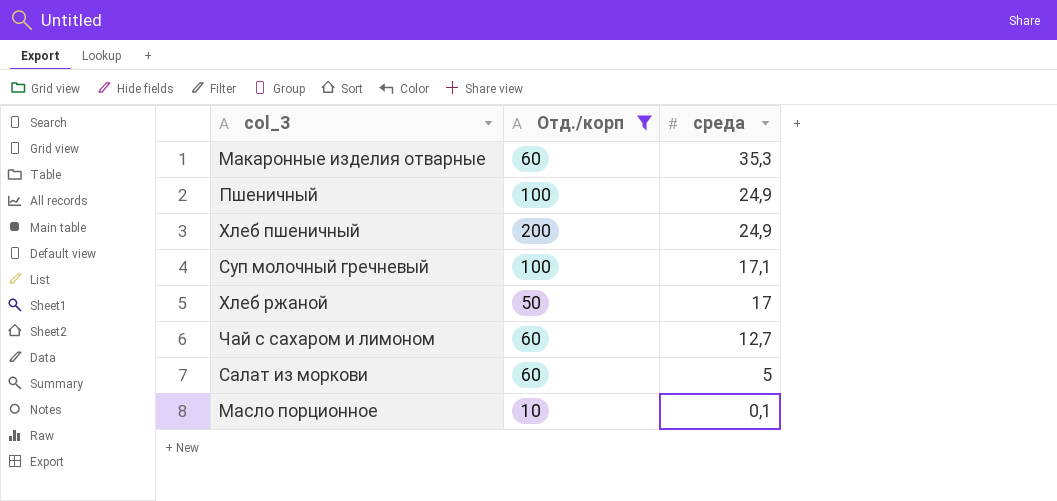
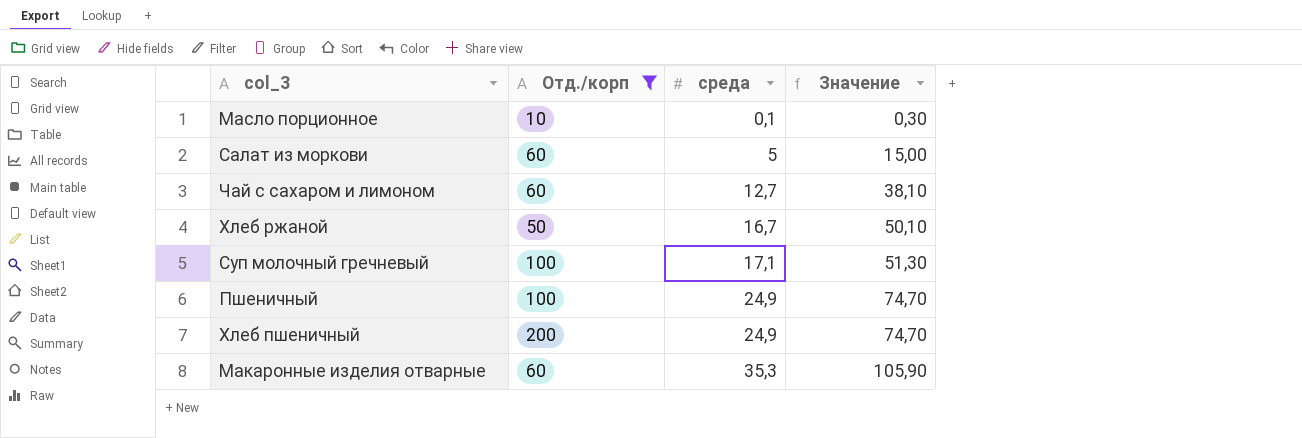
row order: среда descending -> среда ascending
column Значение | formula: none -> [среда] * 3
Хлеб ржаной | среда: 17 -> 16,7

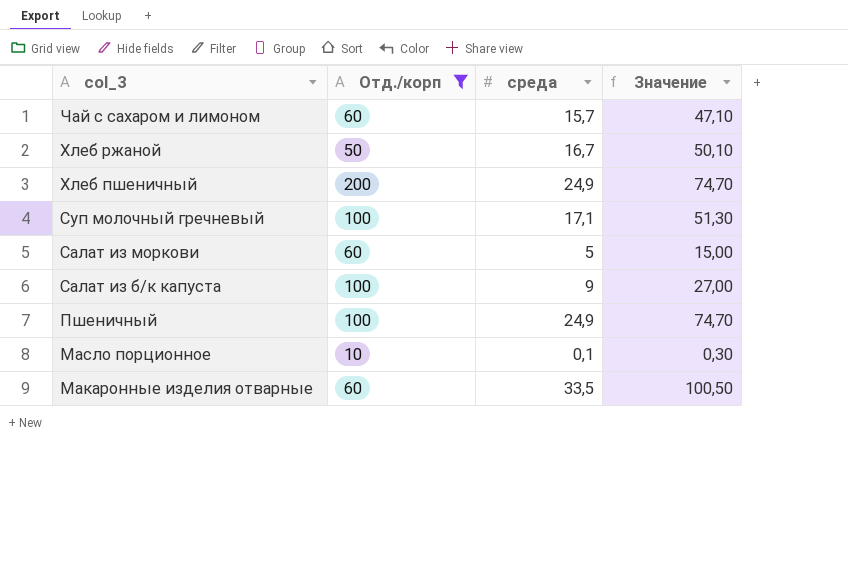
row order: среда ascending -> col_3 descending
Чай с сахаром и лимоном | среда: 12,7 -> 15,7
Чай с сахаром и лимоном | Значение: 38,10 -> 47,10
row Салат из б/к капуста: none -> 100 | 9 | 27,00
Макаронные изделия отварные | среда: 35,3 -> 33,5
Макаронные изделия отварные | Значение: 105,90 -> 100,50

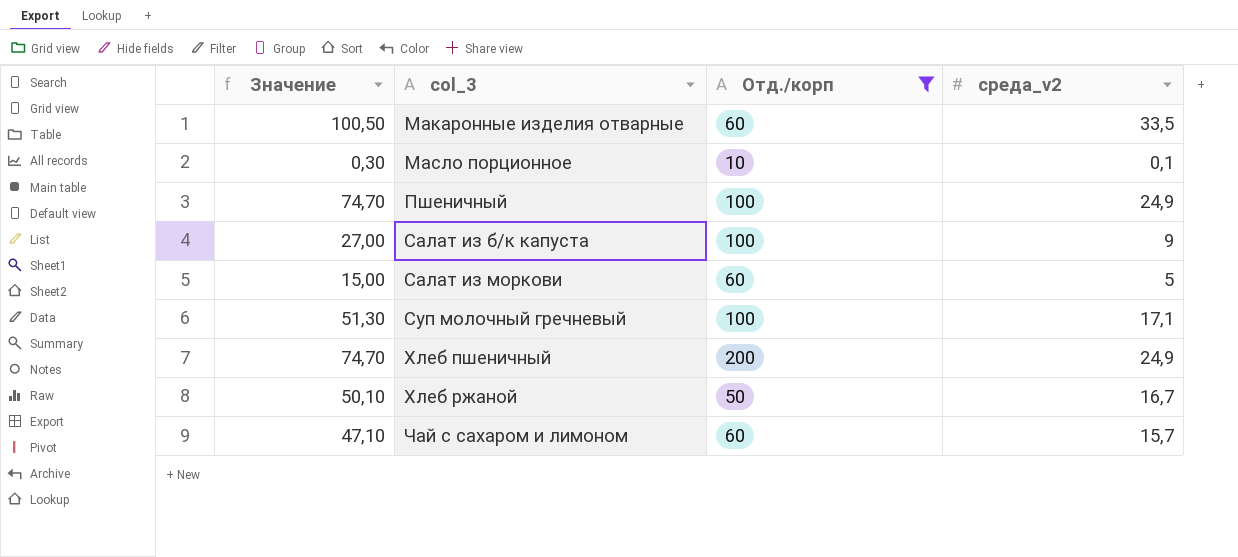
row order: col_3 descending -> col_3 ascending
column Значение | position: 4 -> 1
column name: среда -> среда_v2

